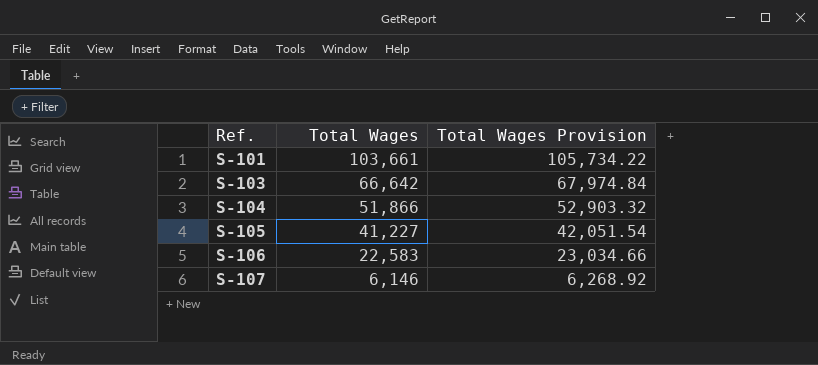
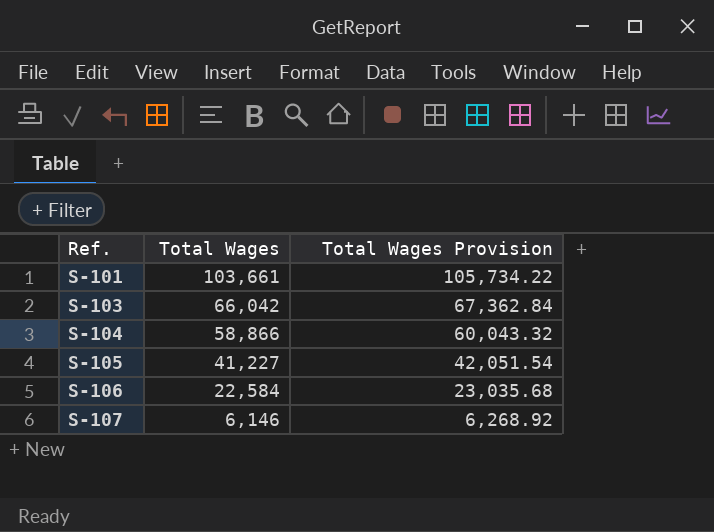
S-103 | Total Wages: 66,642 -> 66,042
S-103 | Total Wages Provision: 67,974.84 -> 67,362.84
S-104 | Total Wages: 51,866 -> 58,866
S-104 | Total Wages Provision: 52,903.32 -> 60,043.32
S-106 | Total Wages: 22,583 -> 22,584
S-106 | Total Wages Provision: 23,034.66 -> 23,035.68

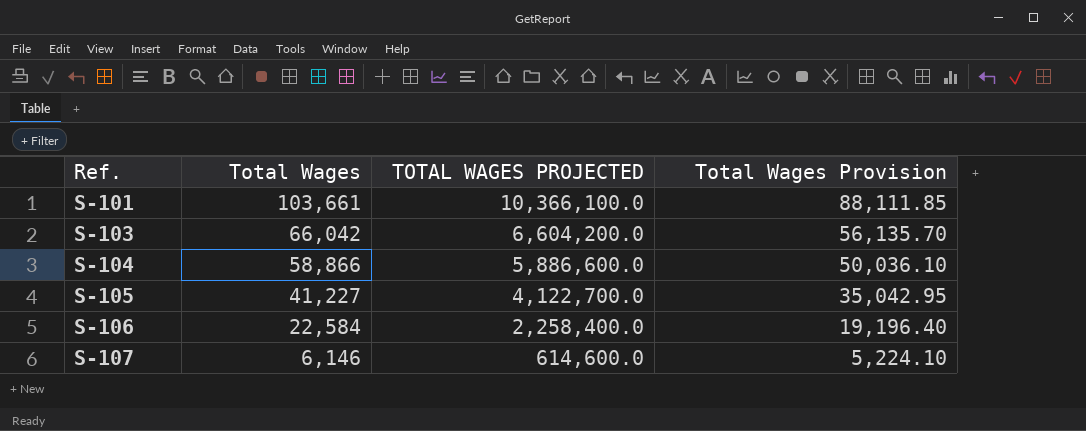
column TOTAL WAGES PROJECTED | formula: none -> [Total Wages] * 100
column Total Wages Provision | formula: [Total Wages] * 1.02 -> [Total Wages] * 0.85

